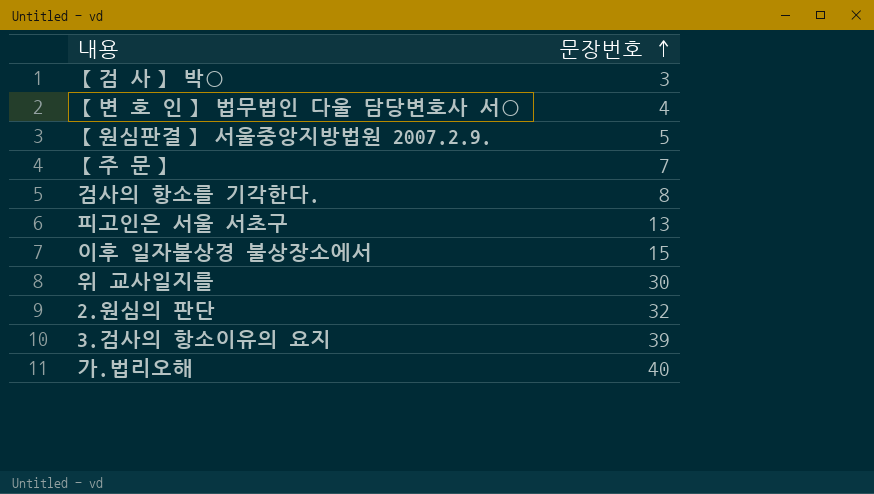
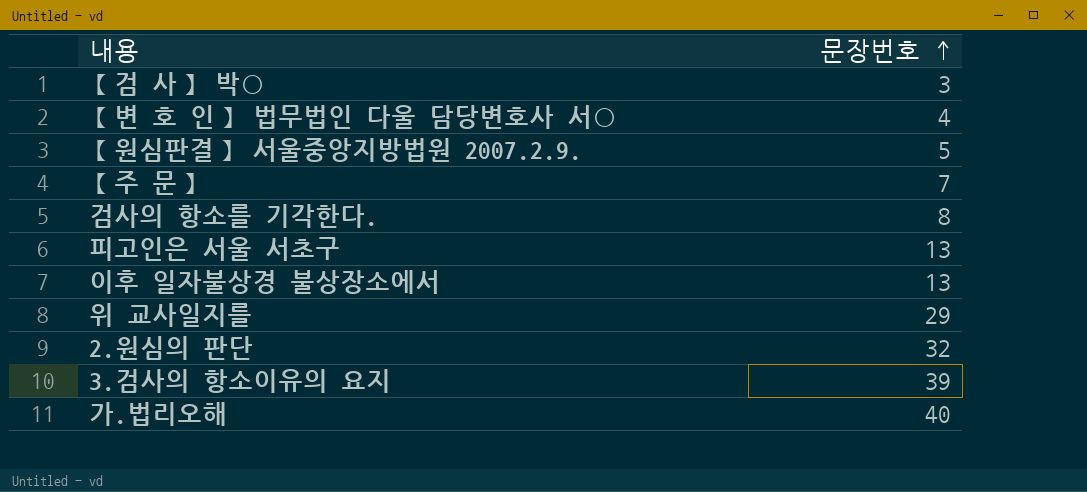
이후 일자불상경 불상장소에서 | 문장번호: 15 -> 13
위 교사일지를 | 문장번호: 30 -> 29

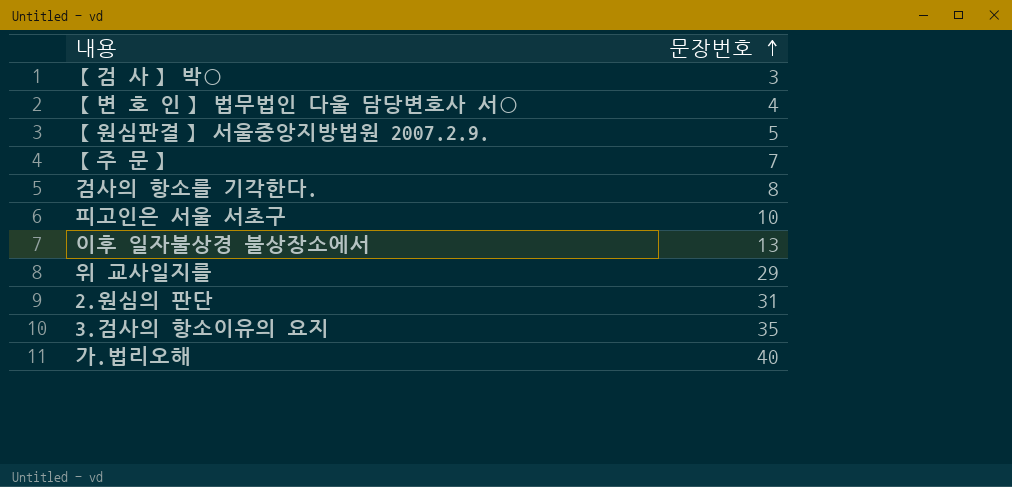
피고인은 서울 서초구 | 문장번호: 13 -> 10
2.원심의 판단 | 문장번호: 32 -> 31
3.검사의 항소이유의 요지 | 문장번호: 39 -> 35

